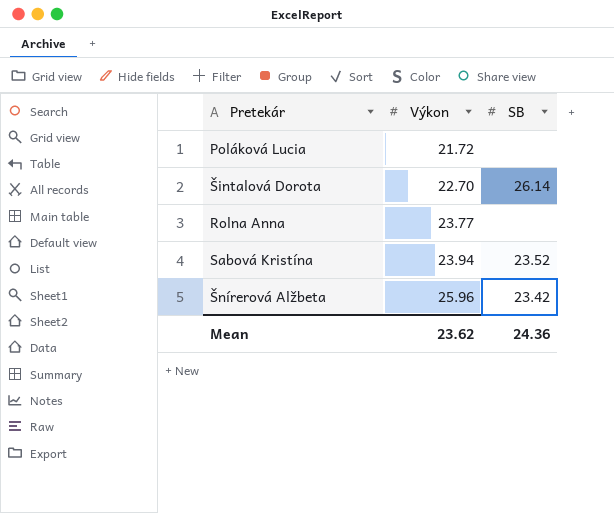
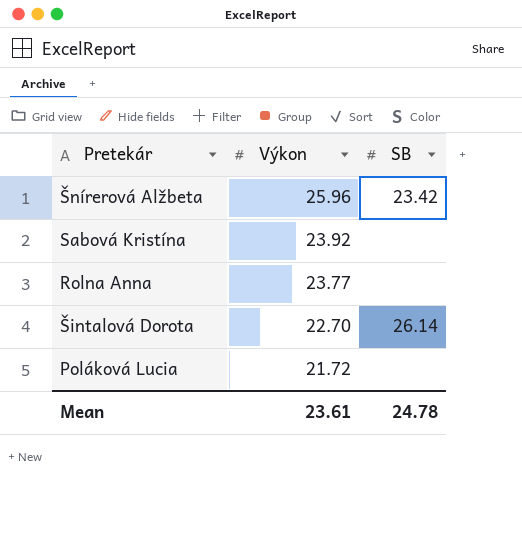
row order: Výkon ascending -> Výkon descending
Sabová Kristína | Výkon: 23.94 -> 23.92
Sabová Kristína | SB: 23.52 -> none
Mean | Výkon: 23.62 -> 23.61
Mean | SB: 24.36 -> 24.78

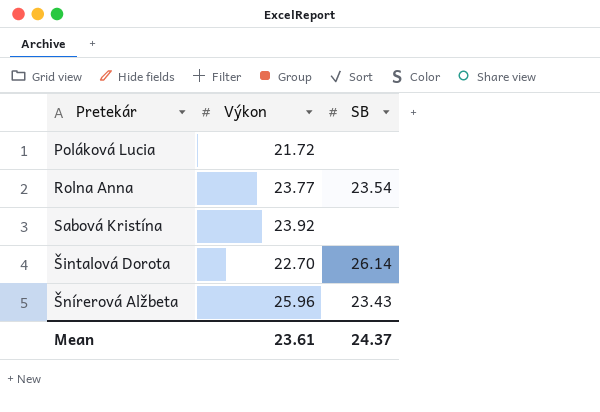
row order: Výkon descending -> Pretekár ascending
Rolna Anna | SB: none -> 23.54
Šnírerová Alžbeta | SB: 23.42 -> 23.43
Mean | SB: 24.78 -> 24.37

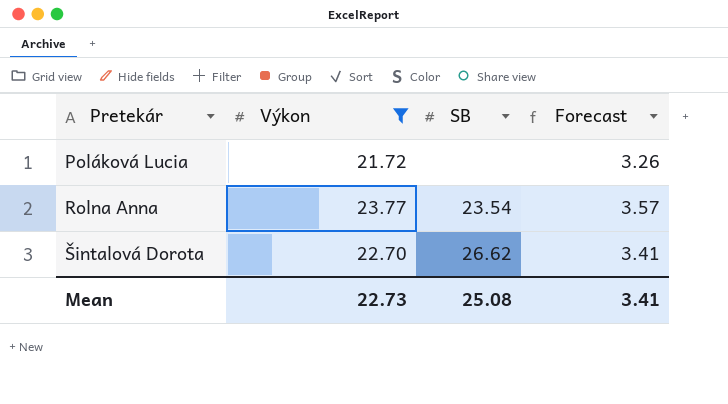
filter: none -> Výkon <= 23.77
column Forecast | formula: none -> [Výkon] * 0.15
Šintalová Dorota | SB: 26.14 -> 26.62
Mean | Výkon: 23.61 -> 22.73
Mean | SB: 24.37 -> 25.08

